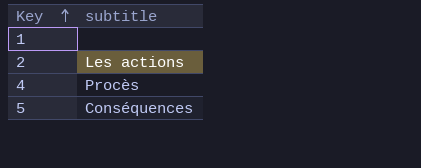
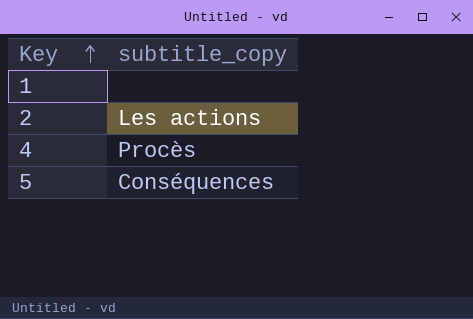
column name: subtitle -> subtitle_copy

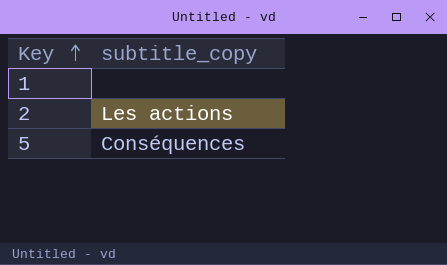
row 4: Procès -> none

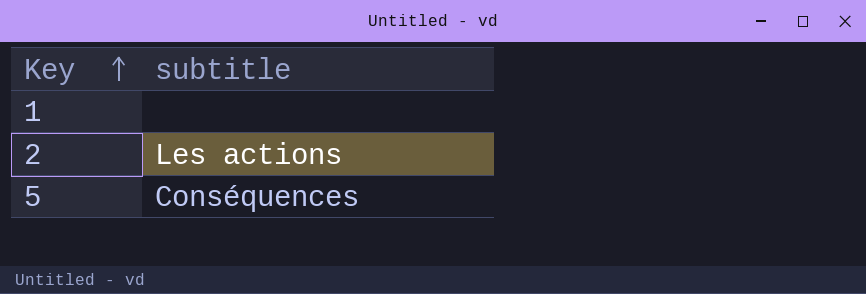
column name: subtitle_copy -> subtitle

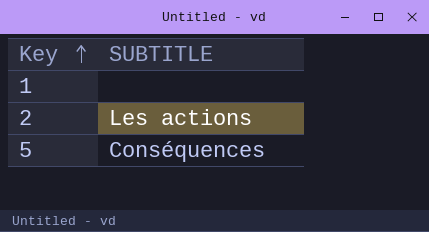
column name: subtitle -> SUBTITLE

